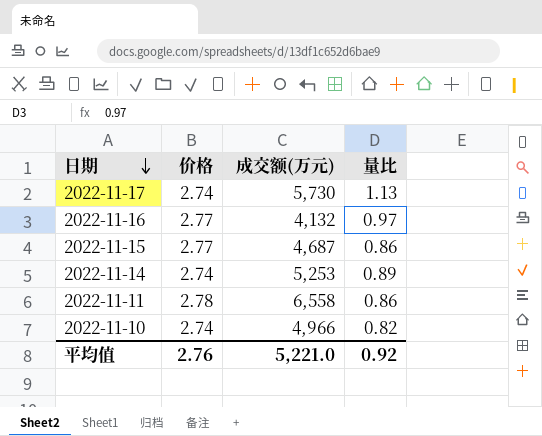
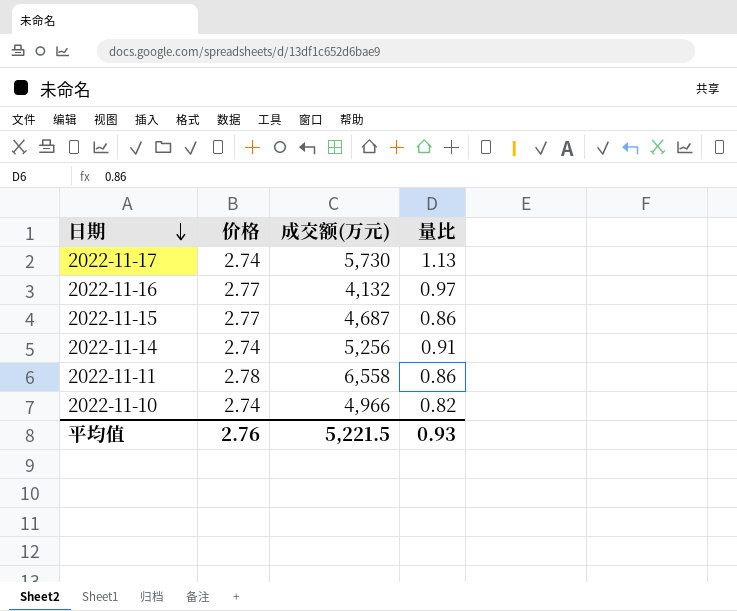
2022-11-14 | 成交额(万元): 5,253 -> 5,256
2022-11-14 | 量比: 0.89 -> 0.91
平均值 | 成交额(万元): 5,221.0 -> 5,221.5
平均值 | 量比: 0.92 -> 0.93

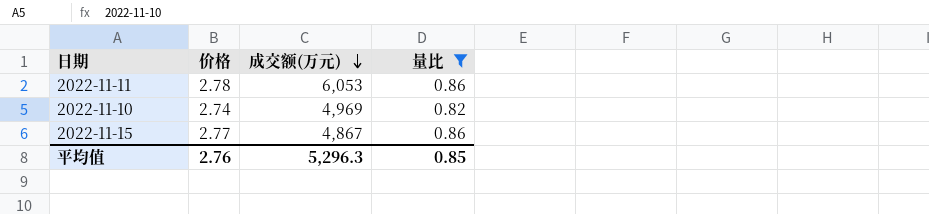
filter: none -> 量比 <= 0.86
row order: 日期 descending -> 成交额(万元) descending
2022-11-11 | 成交额(万元): 6,558 -> 6,053
2022-11-10 | 成交额(万元): 4,966 -> 4,969
2022-11-15 | 成交额(万元): 4,687 -> 4,867
平均值 | 成交额(万元): 5,221.5 -> 5,296.3
平均值 | 量比: 0.93 -> 0.85

